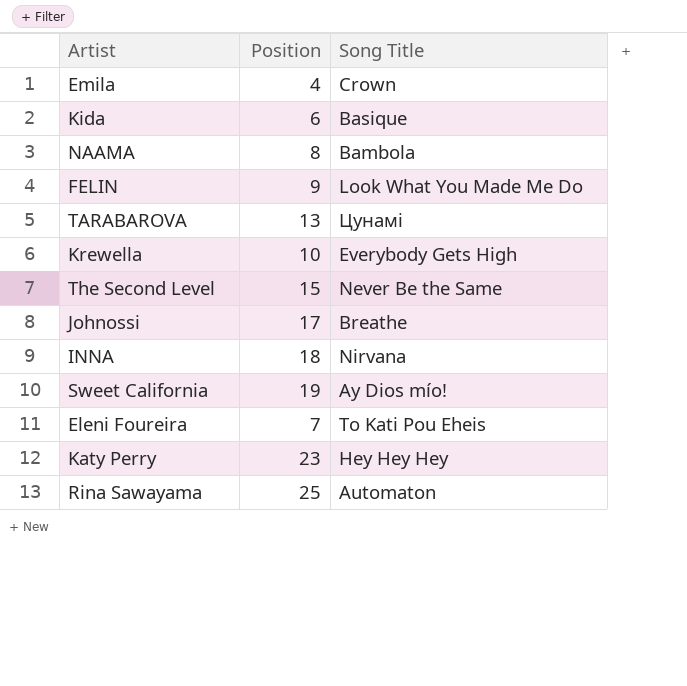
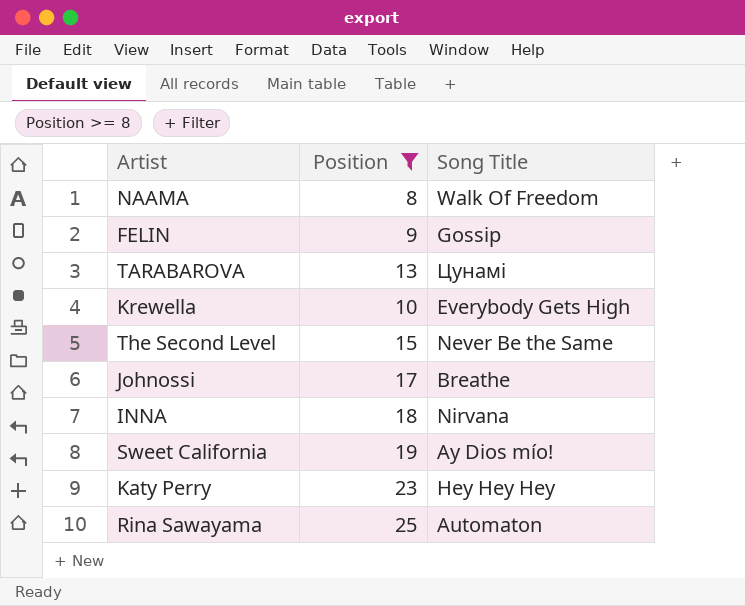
filter: none -> Position >= 8
NAAMA | Song Title: Bambola -> Walk Of Freedom
FELIN | Song Title: Look What You Made Me Do -> Gossip

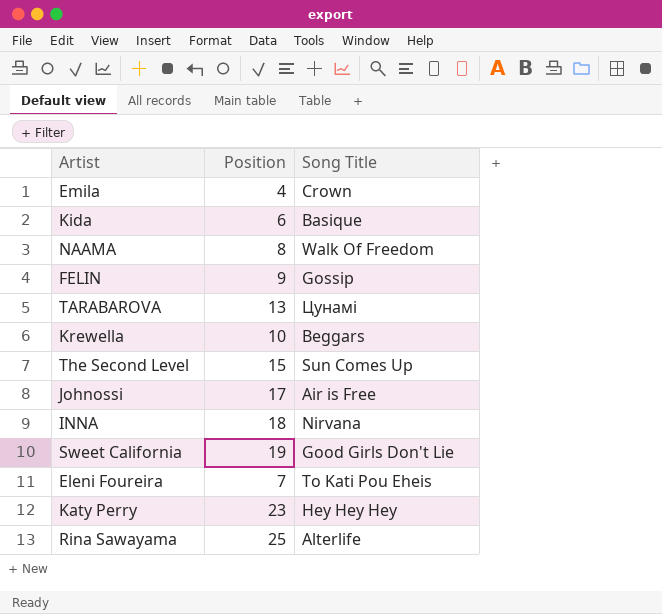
filter: Position >= 8 -> none
Krewella | Song Title: Everybody Gets High -> Beggars
The Second Level | Song Title: Never Be the Same -> Sun Comes Up
Johnossi | Song Title: Breathe -> Air is Free
Sweet California | Song Title: Ay Dios mío! -> Good Girls Don't Lie
Rina Sawayama | Song Title: Automaton -> Alterlife

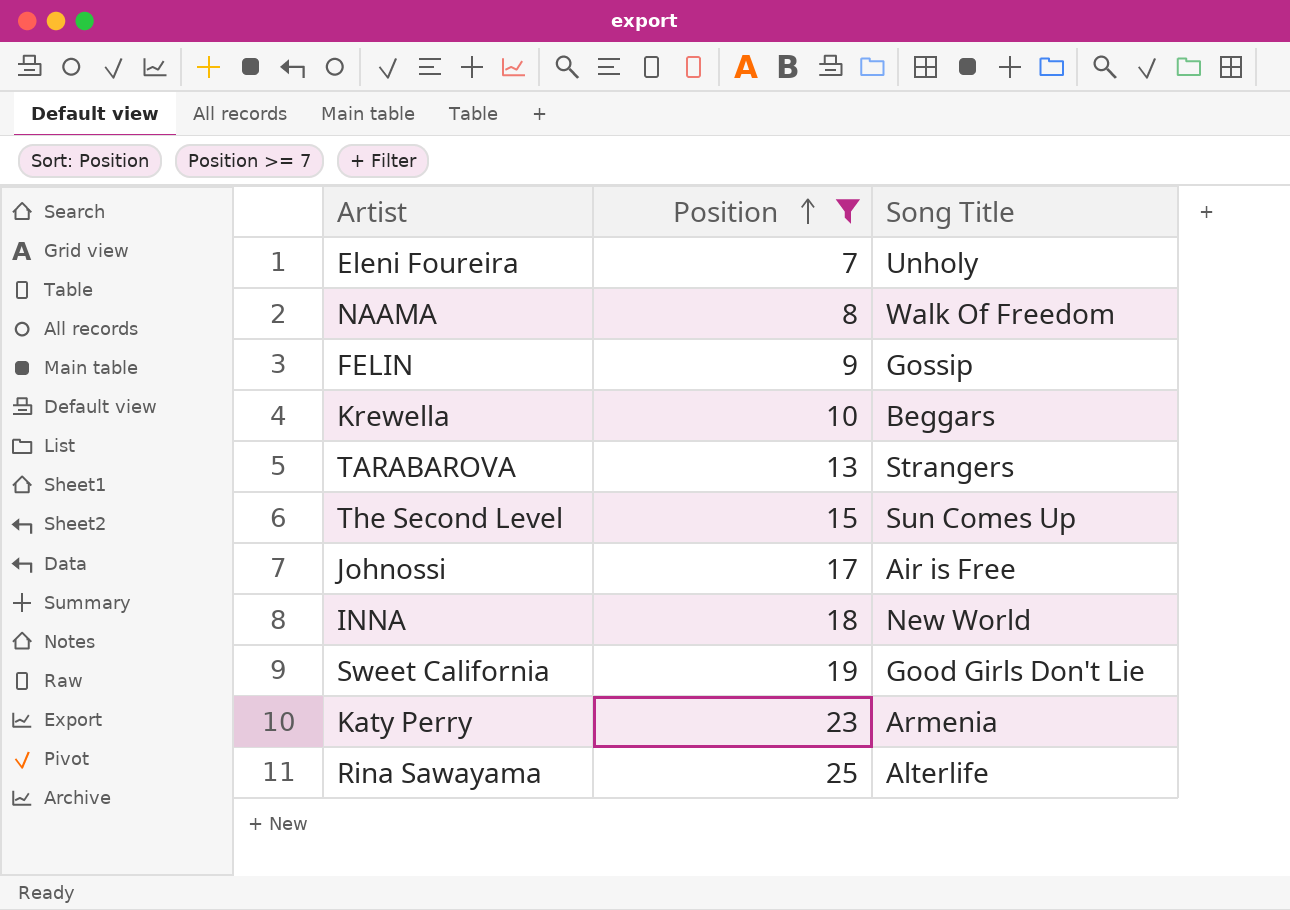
filter: none -> Position >= 7
row order: none -> Position ascending
Eleni Foureira | Song Title: To Kati Pou Eheis -> Unholy
TARABAROVA | Song Title: Цунамі -> Strangers
INNA | Song Title: Nirvana -> New World
Katy Perry | Song Title: Hey Hey Hey -> Armenia

